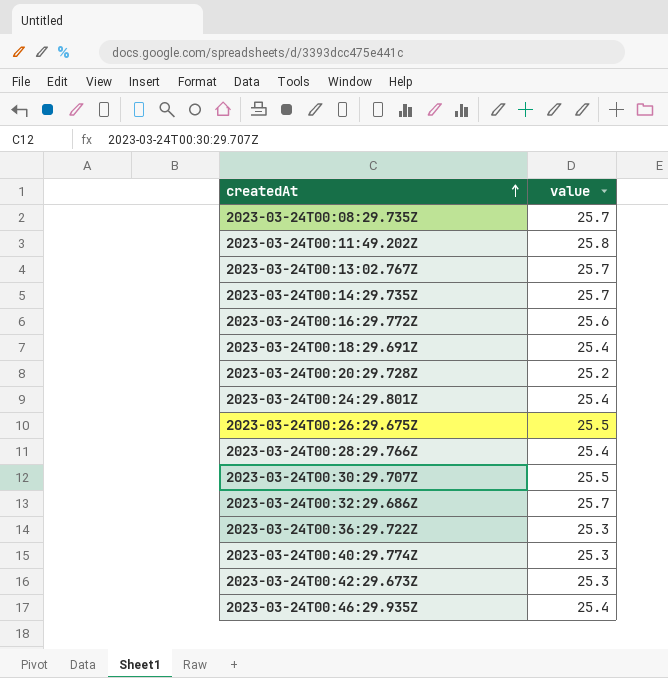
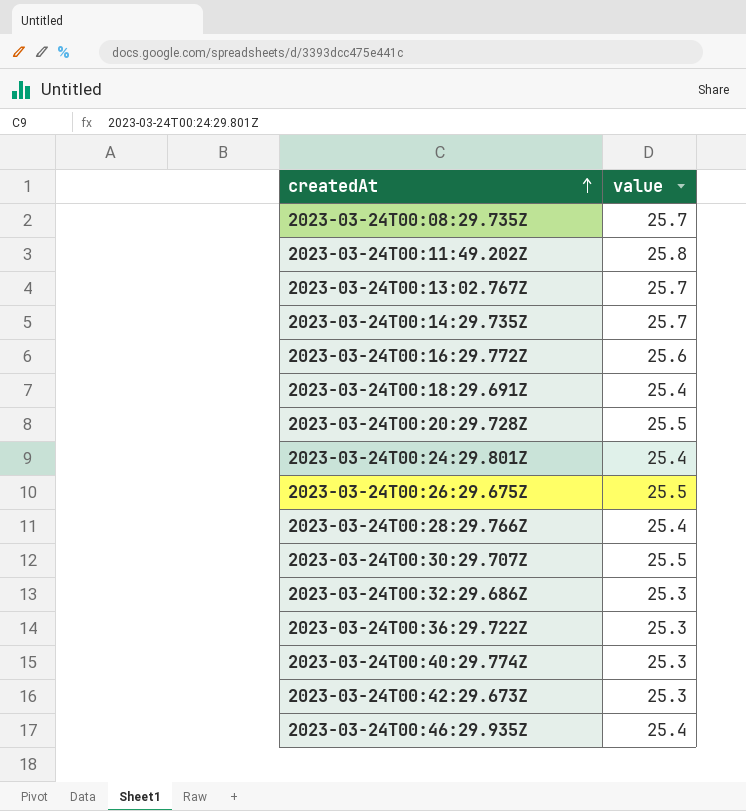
2023-03-24T00:20:29.728Z | value: 25.2 -> 25.5
2023-03-24T00:32:29.686Z | value: 25.7 -> 25.3

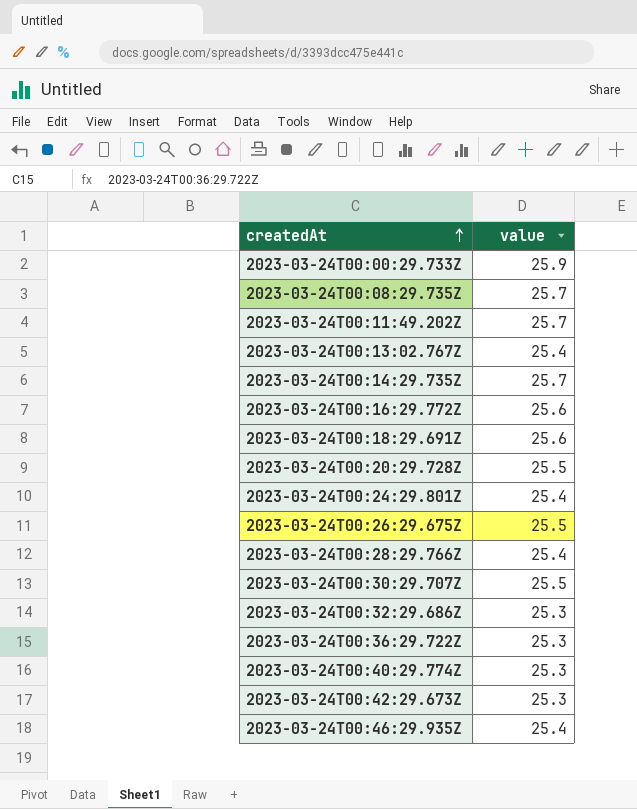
row 2023-03-24T00:00:29.733Z: none -> 25.9
2023-03-24T00:11:49.202Z | value: 25.8 -> 25.7
2023-03-24T00:13:02.767Z | value: 25.7 -> 25.4
2023-03-24T00:18:29.691Z | value: 25.4 -> 25.6

